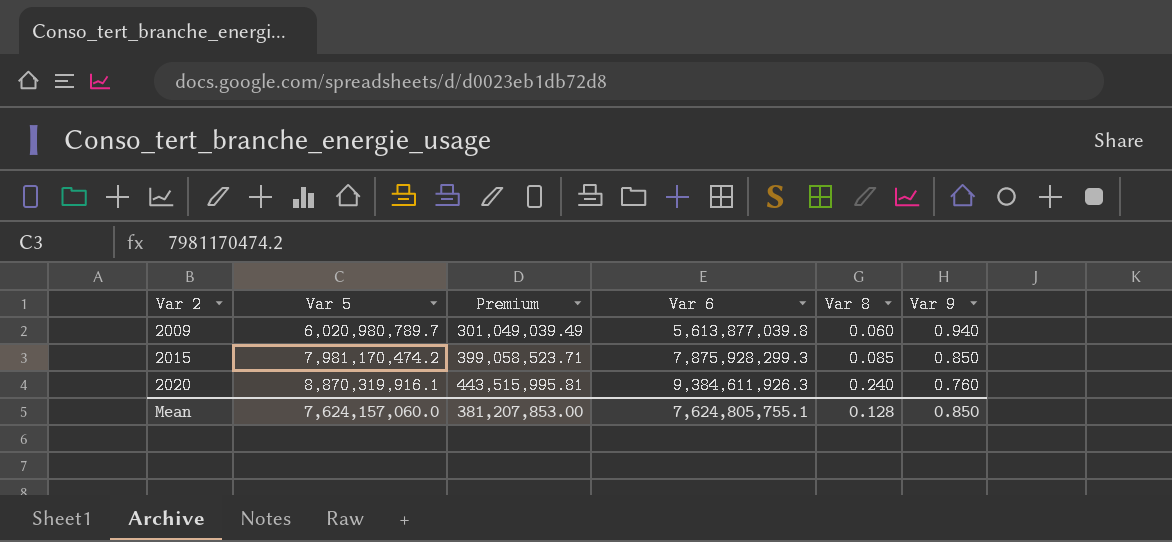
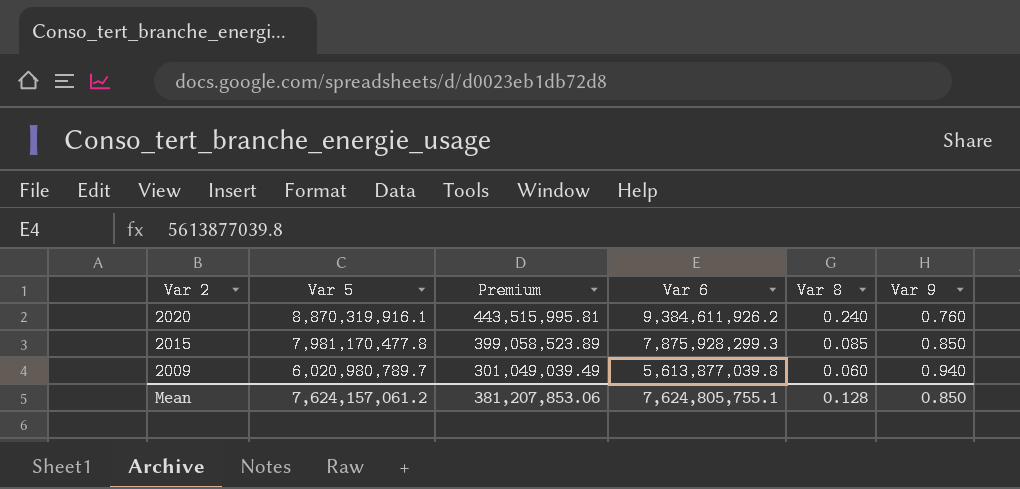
row order: Var 2 ascending -> Var 2 descending
2020 | Var 6: 9,384,611,926.3 -> 9,384,611,926.2
2015 | Var 5: 7,981,170,474.2 -> 7,981,170,477.8
2015 | Premium: 399,058,523.71 -> 399,058,523.89
Mean | Var 5: 7,624,157,060.0 -> 7,624,157,061.2
Mean | Premium: 381,207,853.00 -> 381,207,853.06

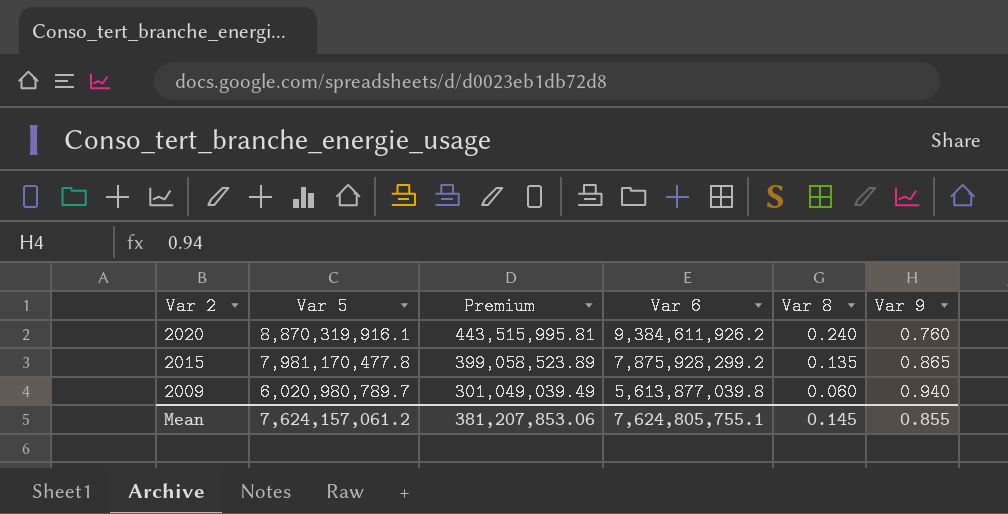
2015 | Var 6: 7,875,928,299.3 -> 7,875,928,299.2
2015 | Var 8: 0.085 -> 0.135
2015 | Var 9: 0.850 -> 0.865
Mean | Var 8: 0.128 -> 0.145
Mean | Var 9: 0.850 -> 0.855

